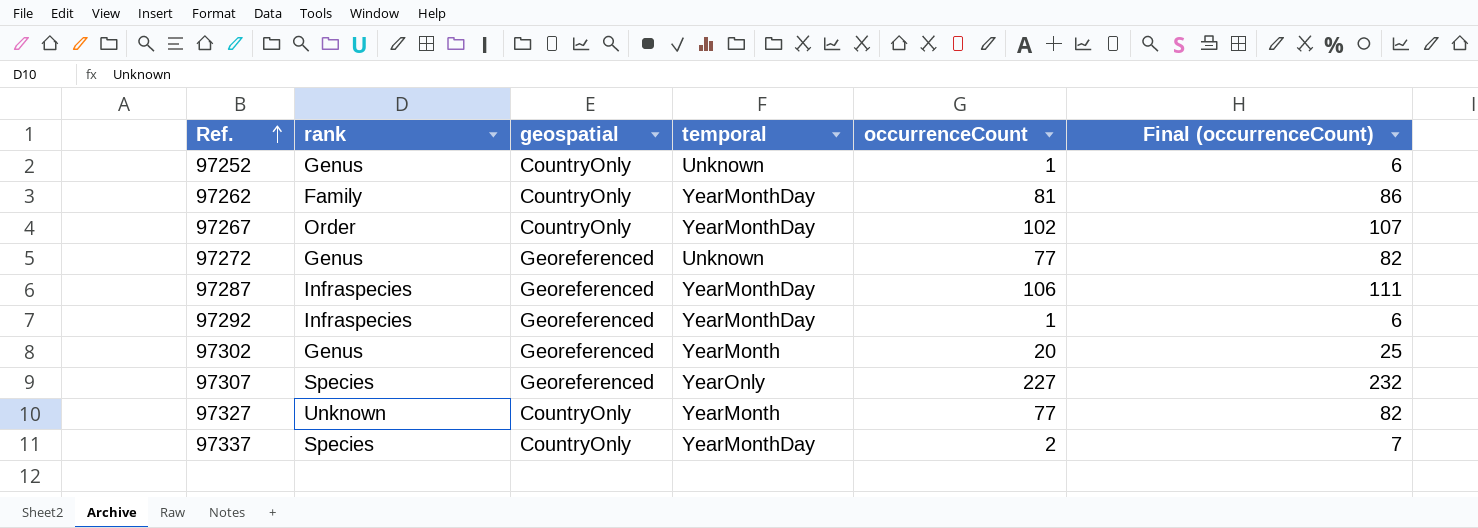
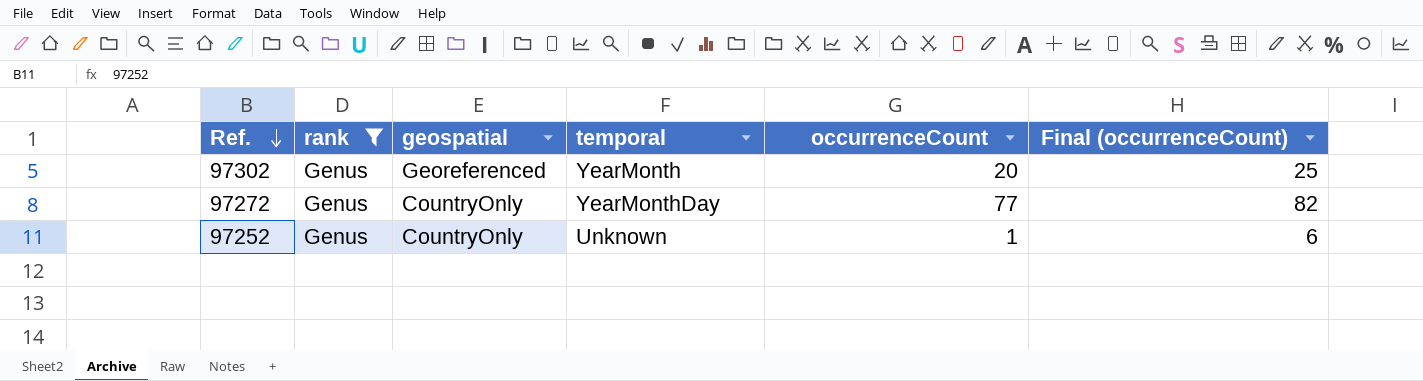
filter: none -> rank = Genus
row order: Ref. ascending -> Ref. descending
97272 | geospatial: Georeferenced -> CountryOnly
97272 | temporal: Unknown -> YearMonthDay

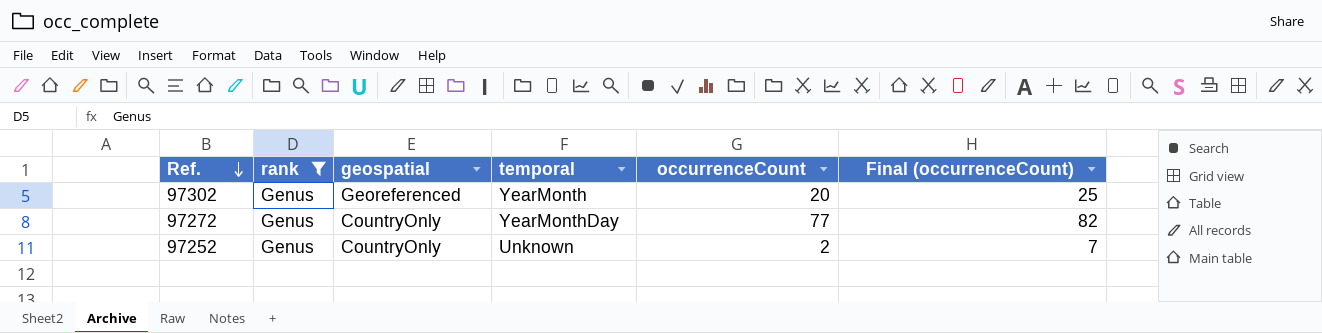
97252 | occurrenceCount: 1 -> 2
97252 | Final (occurrenceCount): 6 -> 7

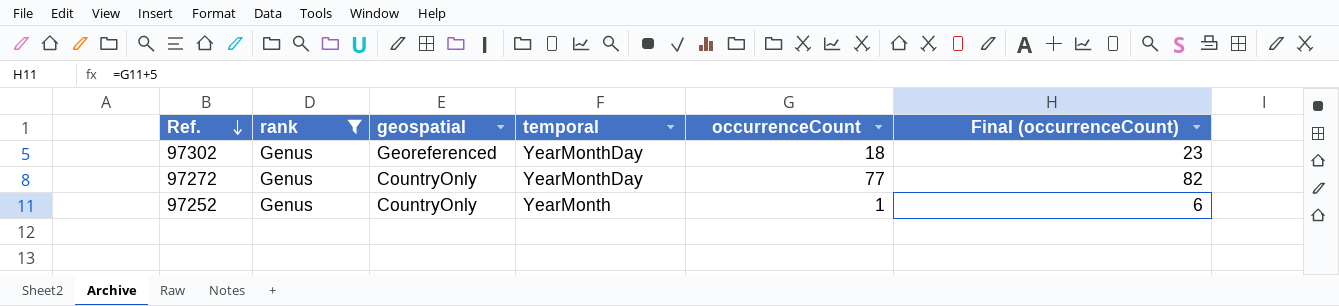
97302 | temporal: YearMonth -> YearMonthDay
97302 | occurrenceCount: 20 -> 18
97302 | Final (occurrenceCount): 25 -> 23
97252 | temporal: Unknown -> YearMonth
97252 | occurrenceCount: 2 -> 1
97252 | Final (occurrenceCount): 7 -> 6

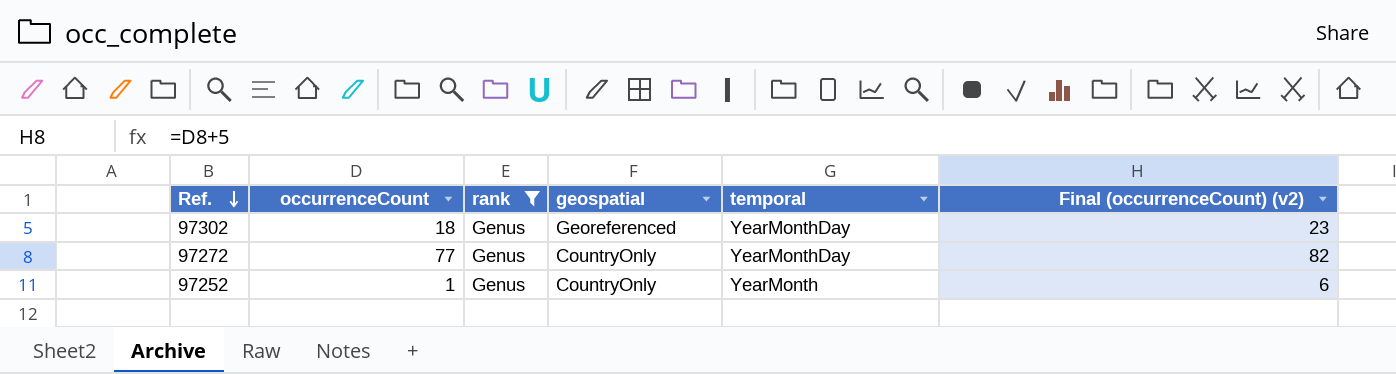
column occurrenceCount | position: 5 -> 2
column name: Final (occurrenceCount) -> Final (occurrenceCount) (v2)

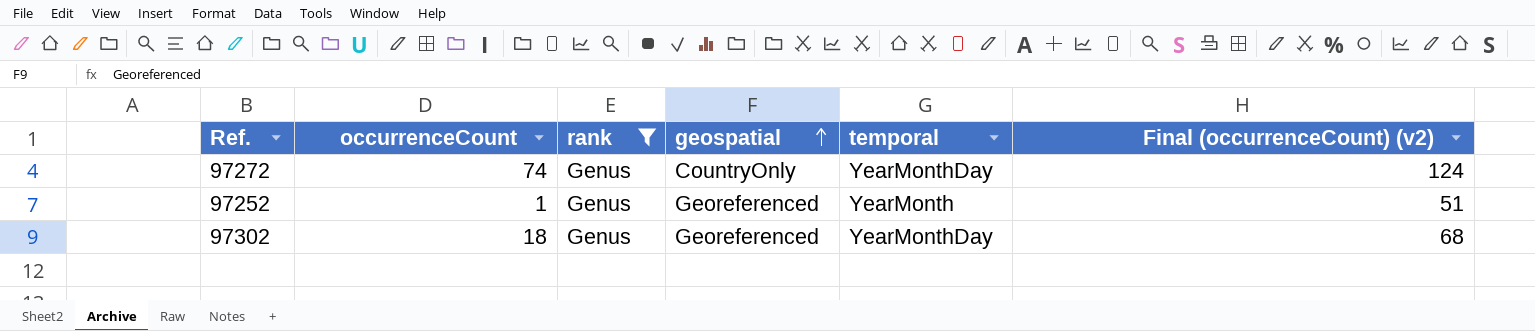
row order: Ref. descending -> geospatial ascending
column Final (occurrenceCount) (v2) | formula: [occurrenceCount] + 5 -> [occurrenceCount] + 50
97272 | occurrenceCount: 77 -> 74
97252 | geospatial: CountryOnly -> Georeferenced

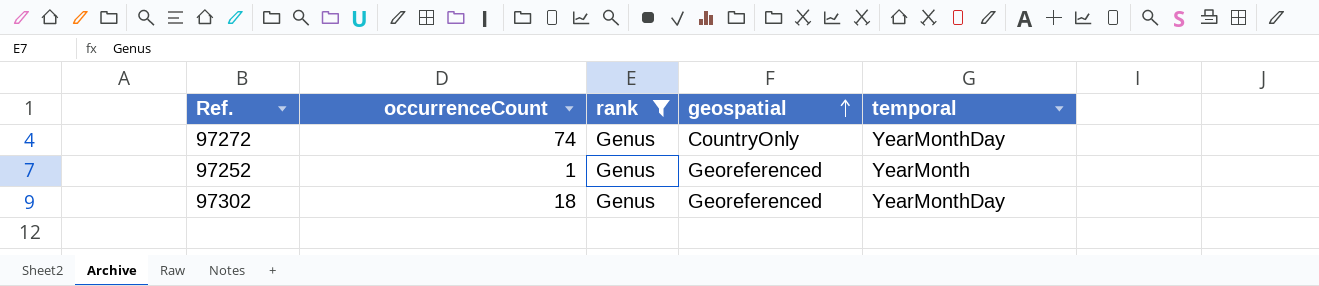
column Final (occurrenceCount) (v2) | formula: [occurrenceCount] + 50 -> none

